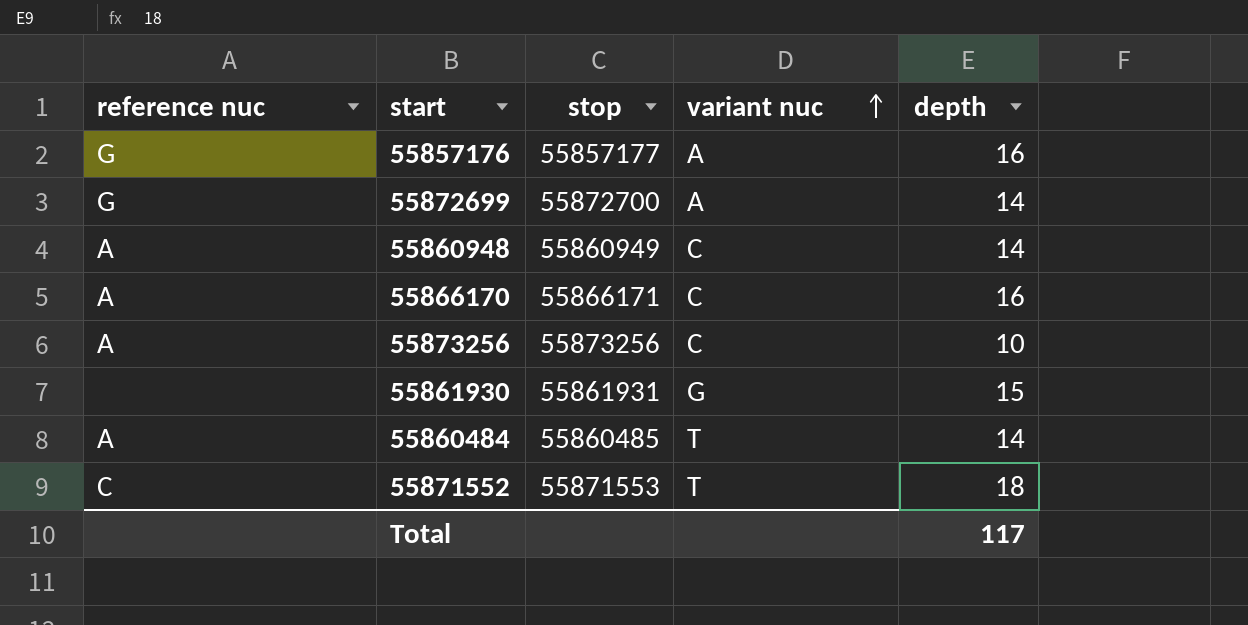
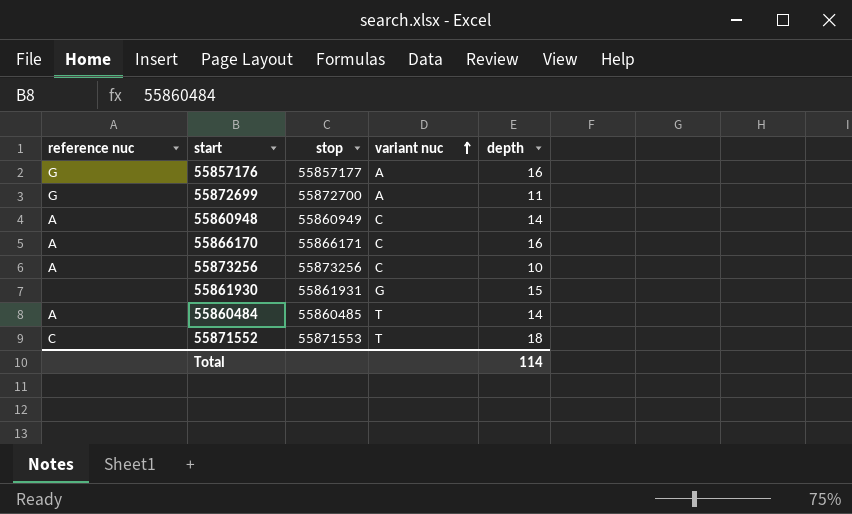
55872699 | depth: 14 -> 11
Total | depth: 117 -> 114

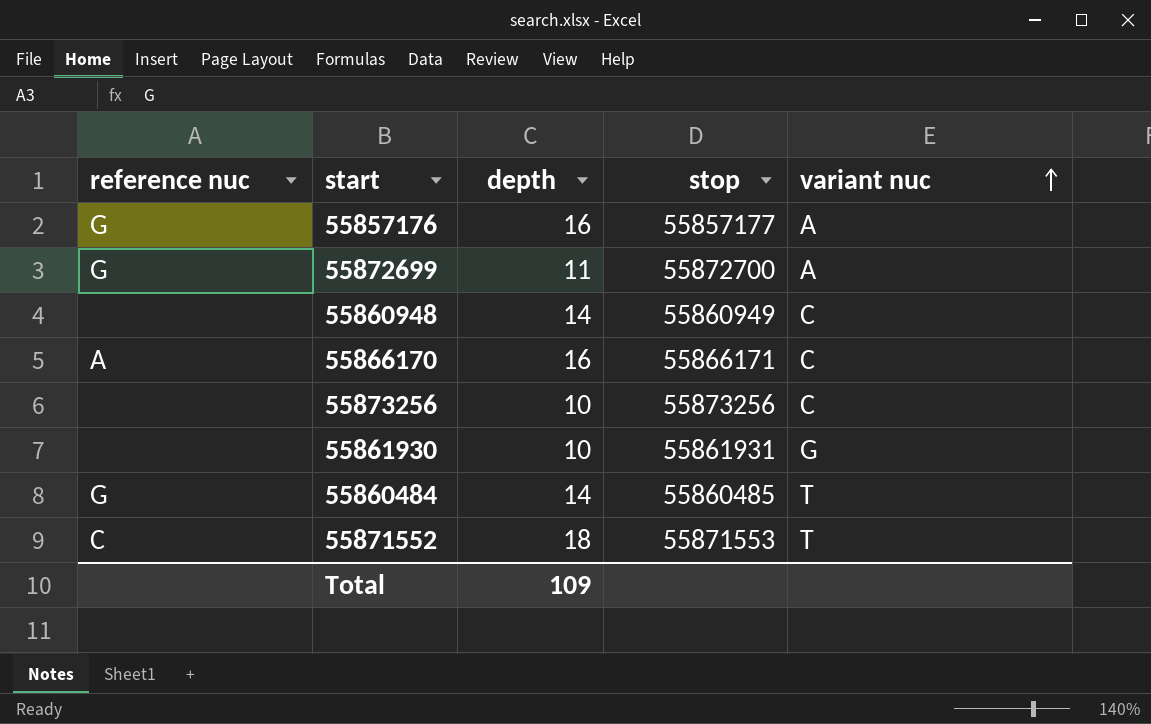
column depth | position: 5 -> 3
55860948 | reference nuc: A -> none
55873256 | reference nuc: A -> none
55861930 | depth: 15 -> 10
55860484 | reference nuc: A -> G
Total | depth: 114 -> 109

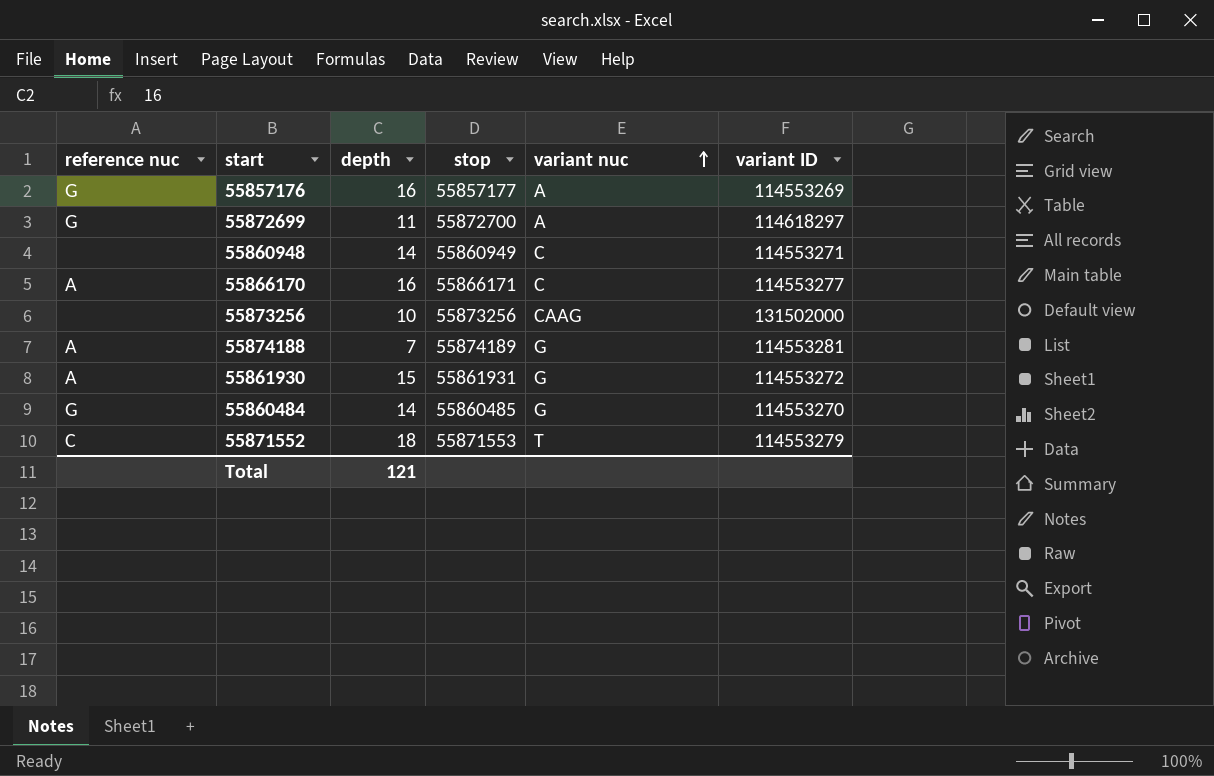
column variant ID | position: none -> 6
55873256 | variant nuc: C -> CAAG
row 55874188: none -> A | 7 | 55874189 | G | 114553281
55861930 | reference nuc: none -> A
55861930 | depth: 10 -> 15
55860484 | variant nuc: T -> G
Total | depth: 109 -> 121

